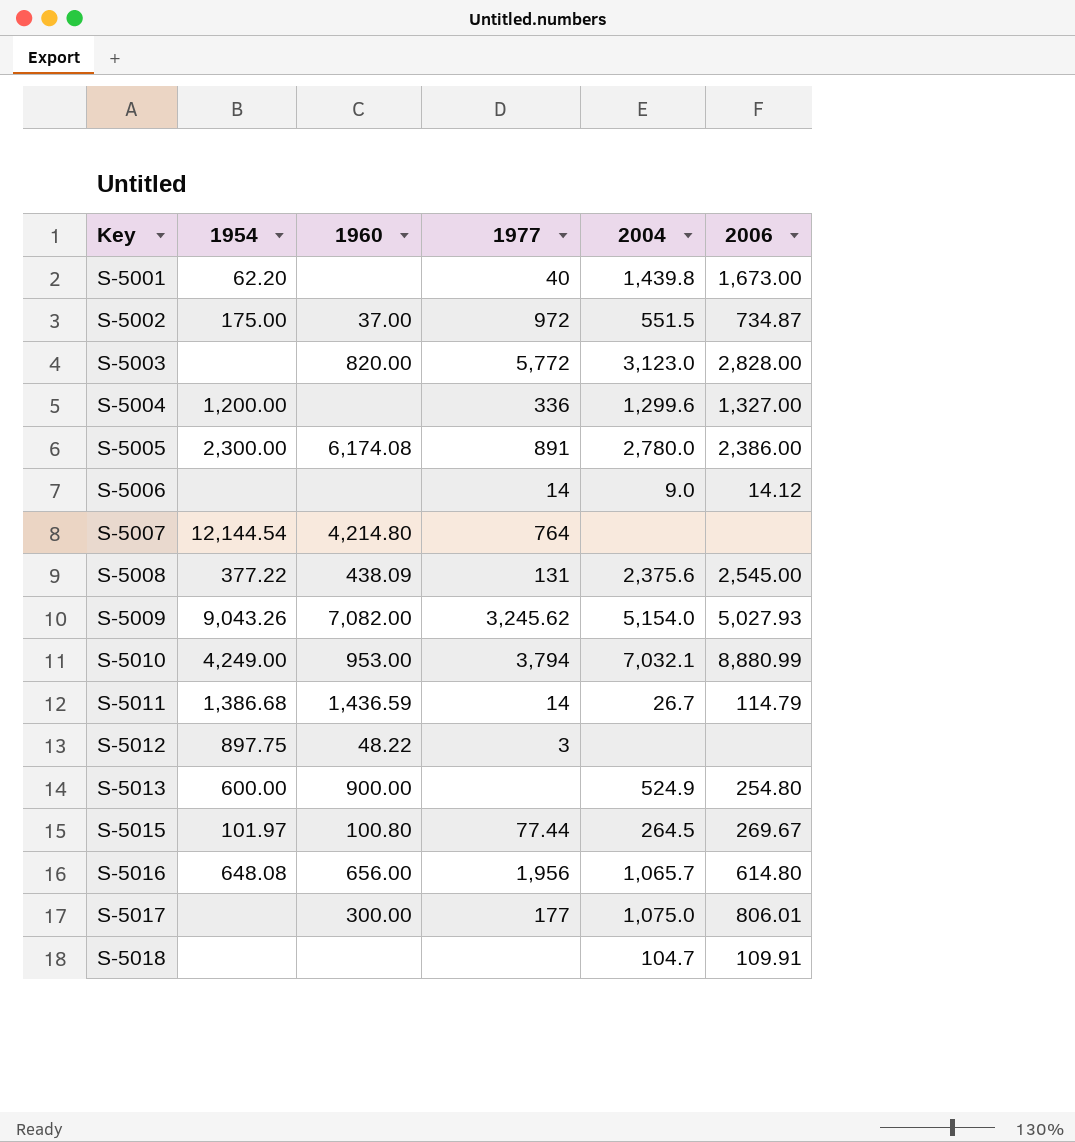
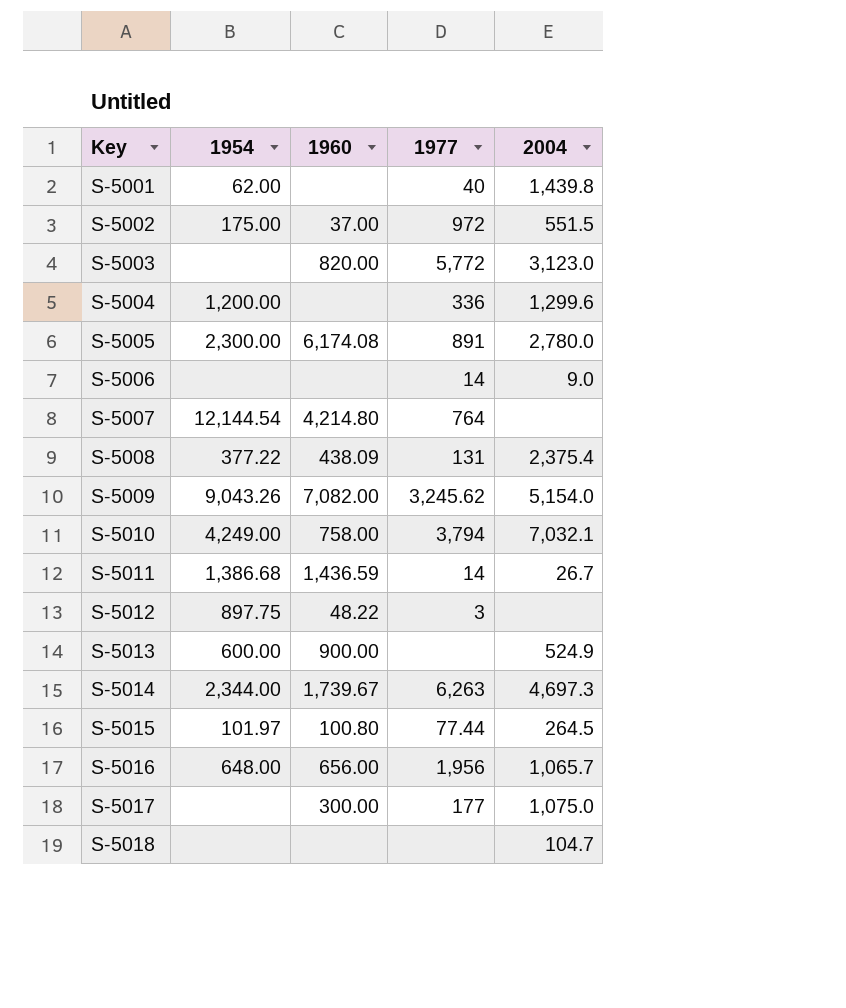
column 2006 | position: 6 -> none
S-5001 | 1954: 62.20 -> 62.00
S-5008 | 2004: 2,375.6 -> 2,375.4
S-5010 | 1960: 953.00 -> 758.00
row S-5014: none -> 2,344.00 | 1,739.67 | 6,263 | 4,697.3
S-5016 | 1954: 648.08 -> 648.00

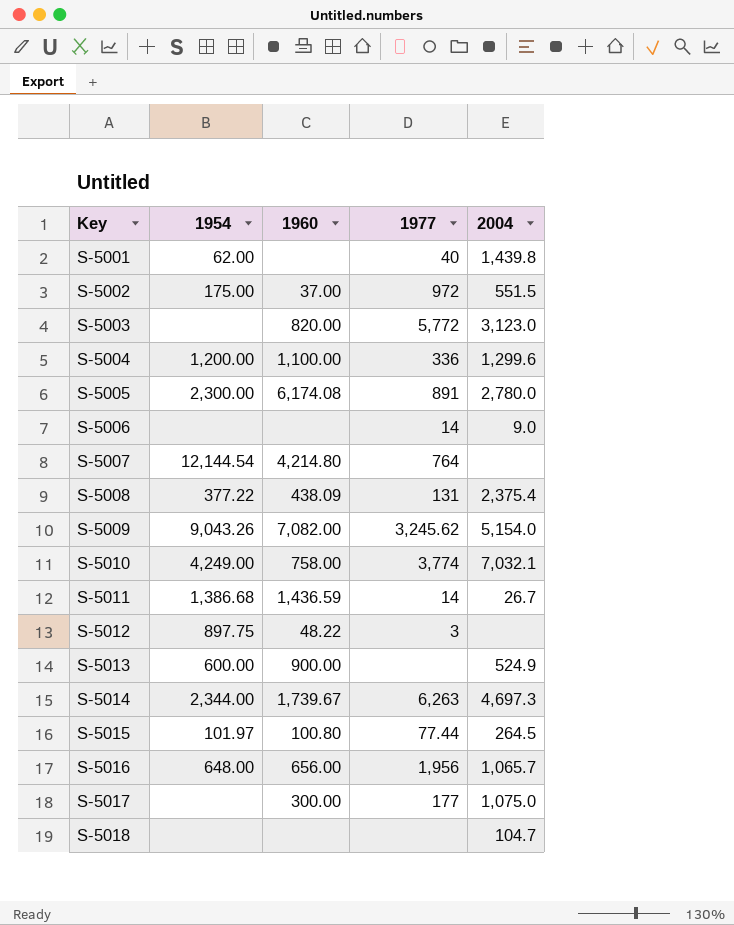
S-5004 | 1960: none -> 1,100.00
S-5010 | 1977: 3,794 -> 3,774

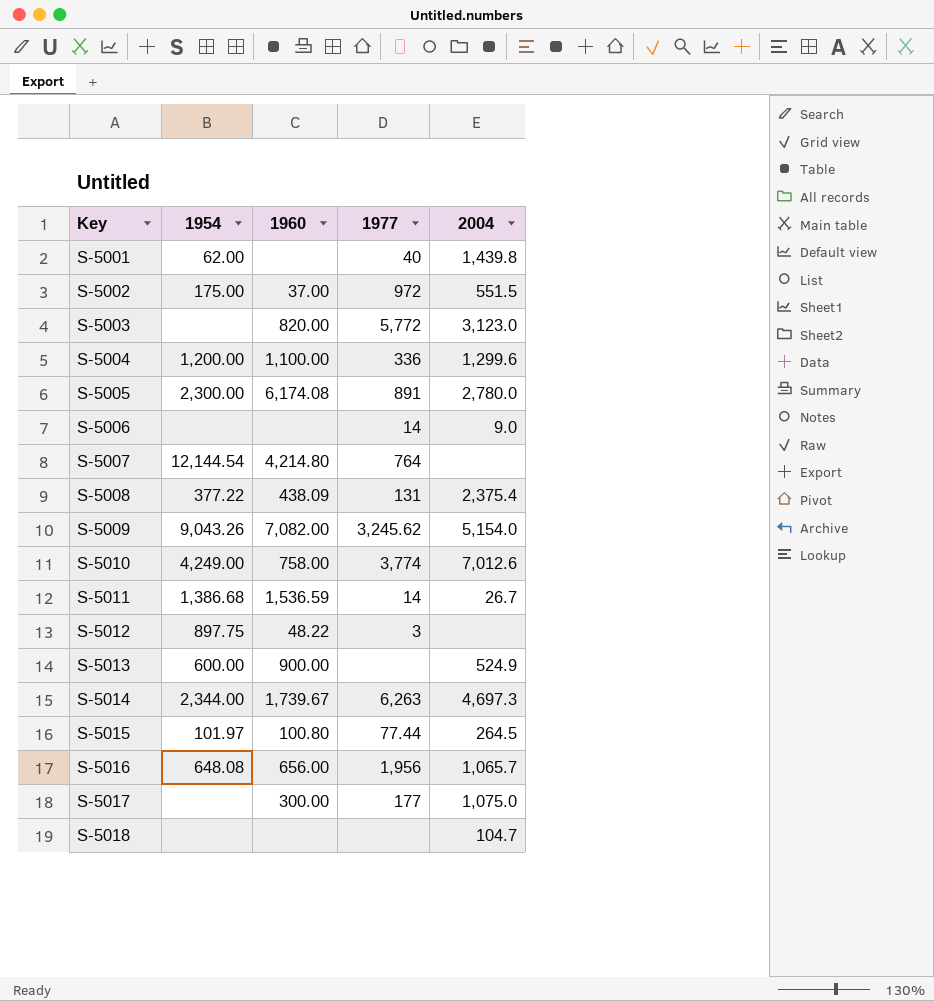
S-5010 | 2004: 7,032.1 -> 7,012.6
S-5011 | 1960: 1,436.59 -> 1,536.59
S-5016 | 1954: 648.00 -> 648.08

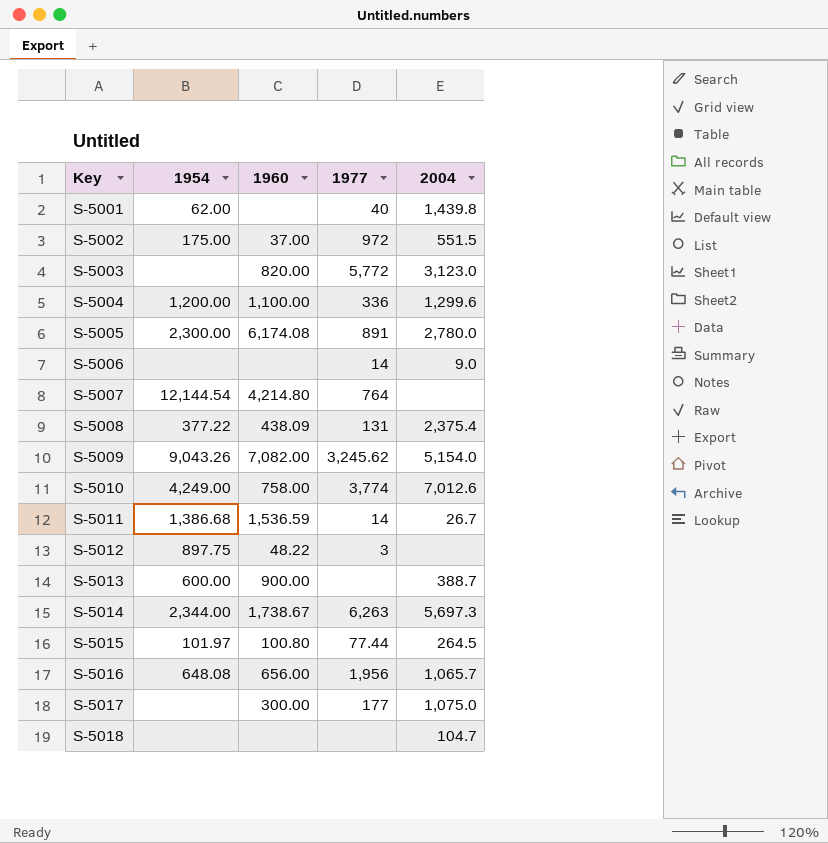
S-5013 | 2004: 524.9 -> 388.7
S-5014 | 1960: 1,739.67 -> 1,738.67
S-5014 | 2004: 4,697.3 -> 5,697.3

